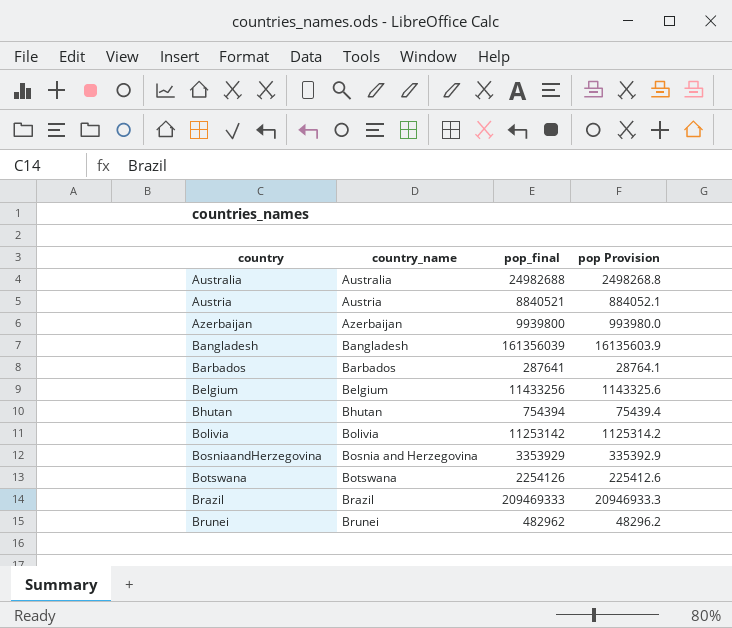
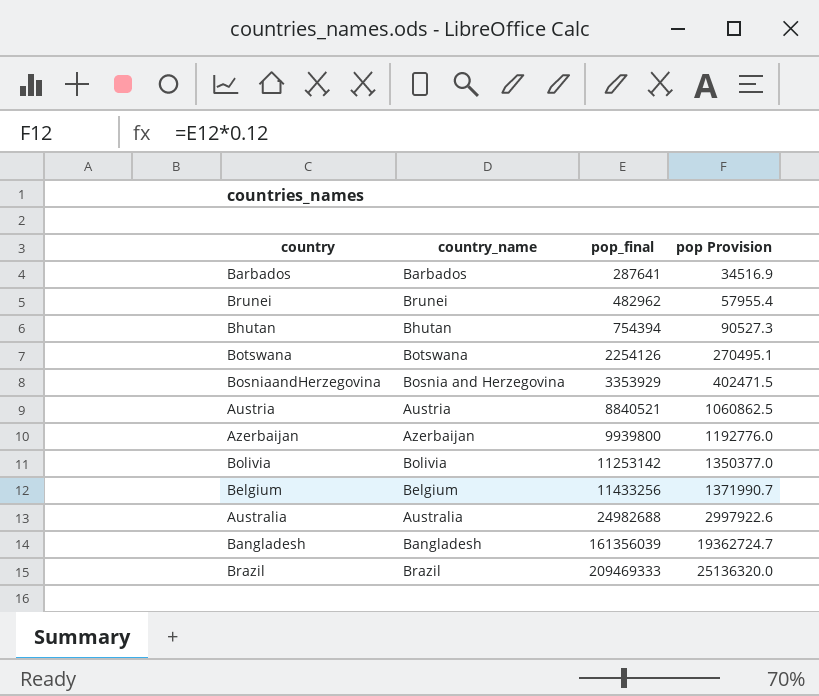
row order: country ascending -> pop_final ascending
column pop Provision | formula: [pop_final] * 0.1 -> [pop_final] * 0.12

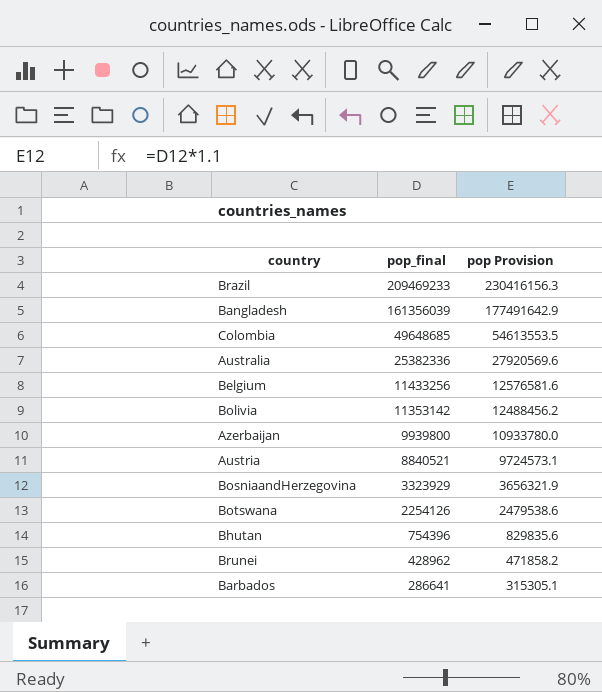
row order: pop_final ascending -> pop_final descending
column country_name | position: 2 -> none
column pop Provision | formula: [pop_final] * 0.12 -> [pop_final] * 1.1
Brazil | pop_final: 209469333 -> 209469233
row Colombia: none -> 49648685 | 54613553.5
Australia | pop_final: 24982688 -> 25382336
Bolivia | pop_final: 11253142 -> 11353142
BosniaandHerzegovina | pop_final: 3353929 -> 3323929
Bhutan | pop_final: 754394 -> 754396
Brunei | pop_final: 482962 -> 428962
Barbados | pop_final: 287641 -> 286641

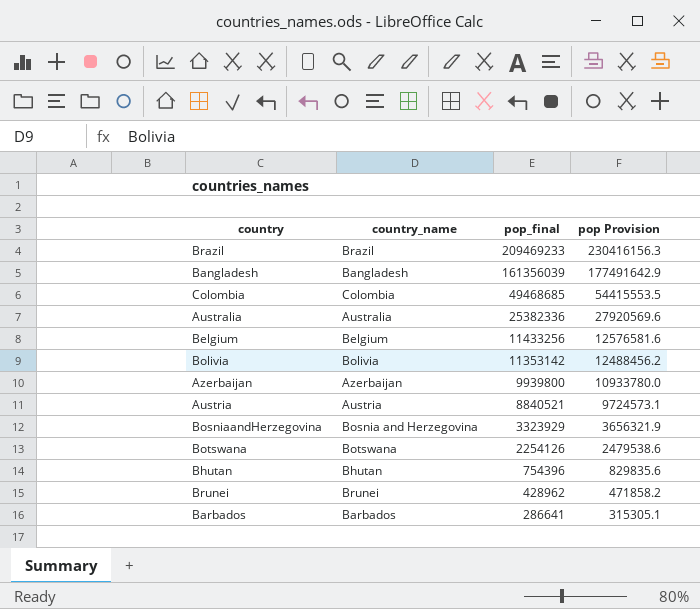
column country_name | position: none -> 2
Colombia | pop_final: 49648685 -> 49468685
Colombia | pop Provision: 54613553.5 -> 54415553.5

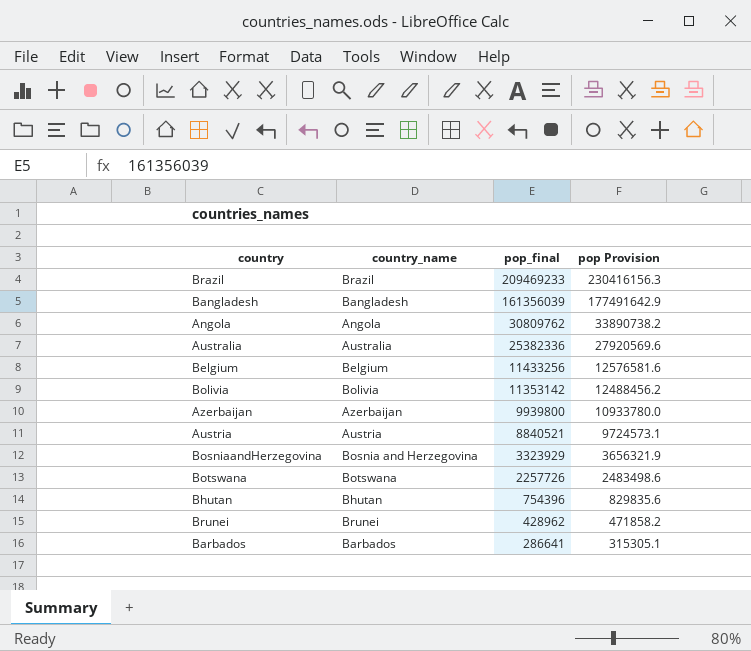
row Colombia: Colombia | 49468685 | 54415553.5 -> none
row Angola: none -> Angola | 30809762 | 33890738.2
Botswana | pop_final: 2254126 -> 2257726
Botswana | pop Provision: 2479538.6 -> 2483498.6

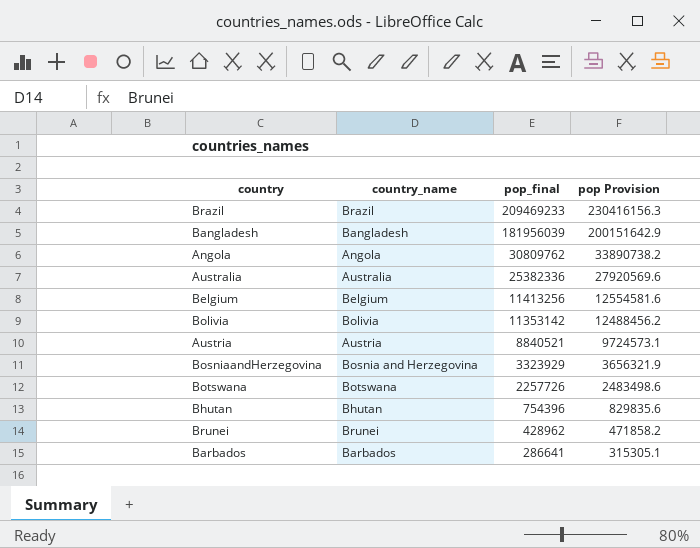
row Azerbaijan: Azerbaijan | 9939800 | 10933780.0 -> none
Bangladesh | pop_final: 161356039 -> 181956039
Bangladesh | pop Provision: 177491642.9 -> 200151642.9
Belgium | pop_final: 11433256 -> 11413256
Belgium | pop Provision: 12576581.6 -> 12554581.6

